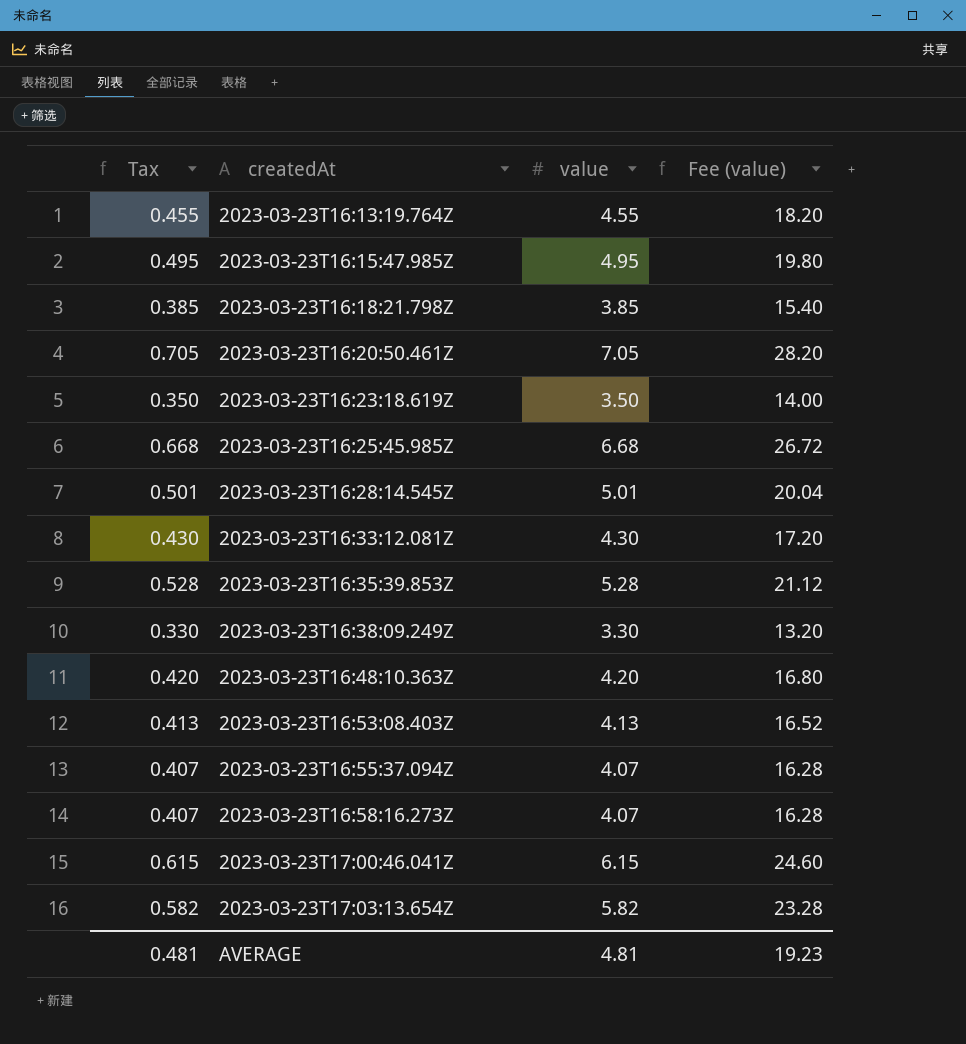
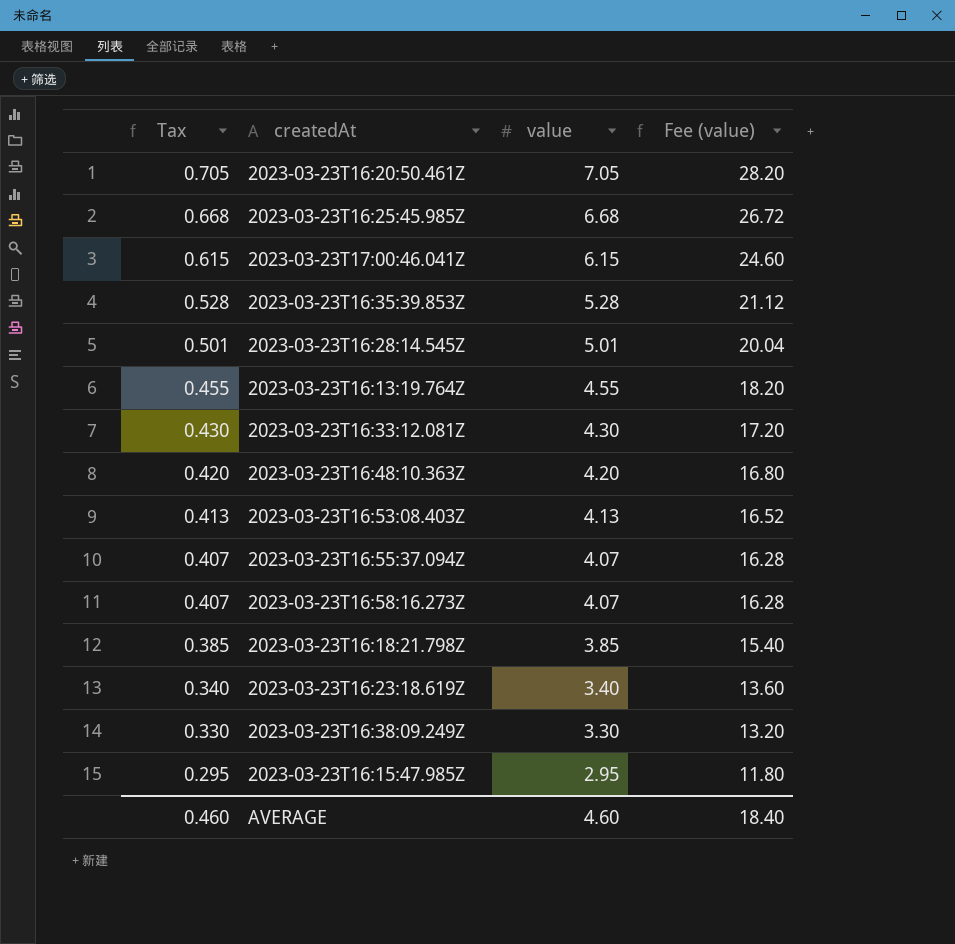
row order: createdAt ascending -> Tax descending
row 2023-03-23T17:03:13.654Z: 0.582 | 5.82 | 23.28 -> none
2023-03-23T16:23:18.619Z | Tax: 0.350 -> 0.340
2023-03-23T16:23:18.619Z | value: 3.50 -> 3.40
2023-03-23T16:23:18.619Z | Fee (value): 14.00 -> 13.60
2023-03-23T16:15:47.985Z | Tax: 0.495 -> 0.295
2023-03-23T16:15:47.985Z | value: 4.95 -> 2.95
2023-03-23T16:15:47.985Z | Fee (value): 19.80 -> 11.80
AVERAGE | Tax: 0.481 -> 0.460
AVERAGE | value: 4.81 -> 4.60
AVERAGE | Fee (value): 19.23 -> 18.40

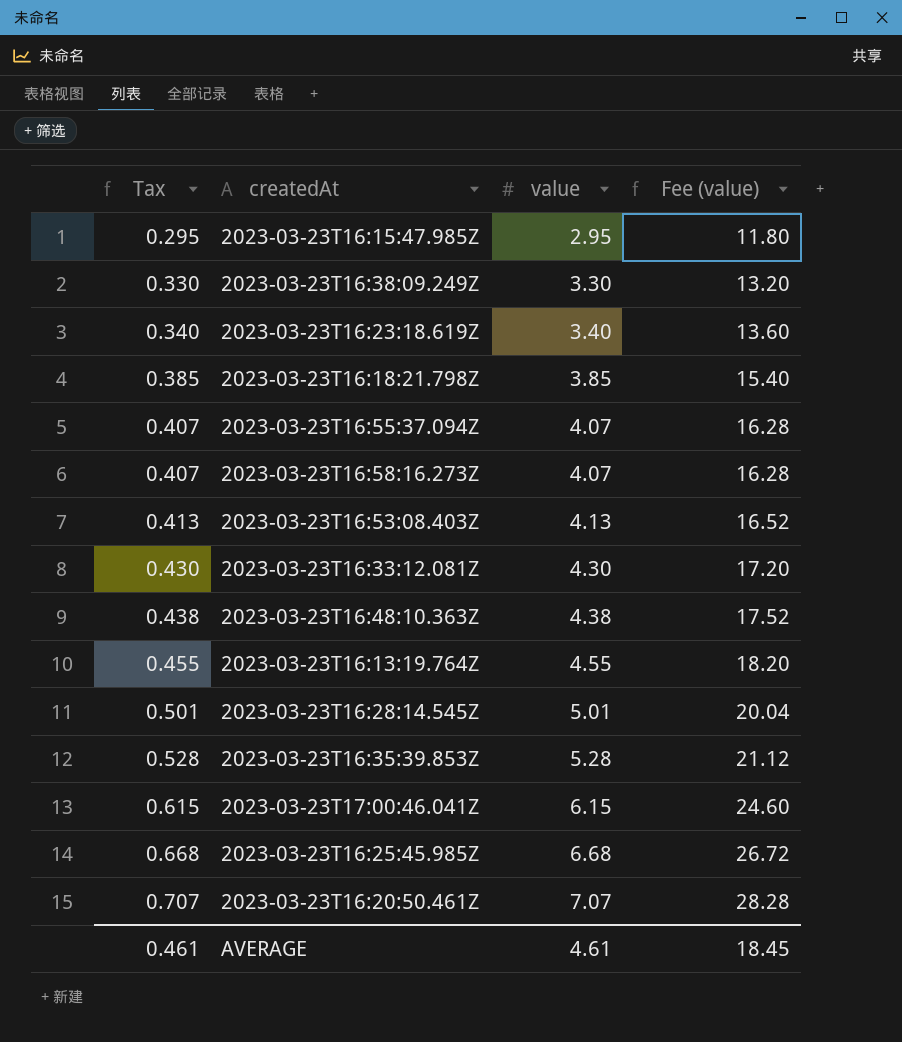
row order: Tax descending -> Tax ascending
2023-03-23T16:48:10.363Z | Tax: 0.420 -> 0.438
2023-03-23T16:48:10.363Z | value: 4.20 -> 4.38
2023-03-23T16:48:10.363Z | Fee (value): 16.80 -> 17.52
2023-03-23T16:20:50.461Z | Tax: 0.705 -> 0.707
2023-03-23T16:20:50.461Z | value: 7.05 -> 7.07
2023-03-23T16:20:50.461Z | Fee (value): 28.20 -> 28.28
AVERAGE | Tax: 0.460 -> 0.461
AVERAGE | value: 4.60 -> 4.61
AVERAGE | Fee (value): 18.40 -> 18.45

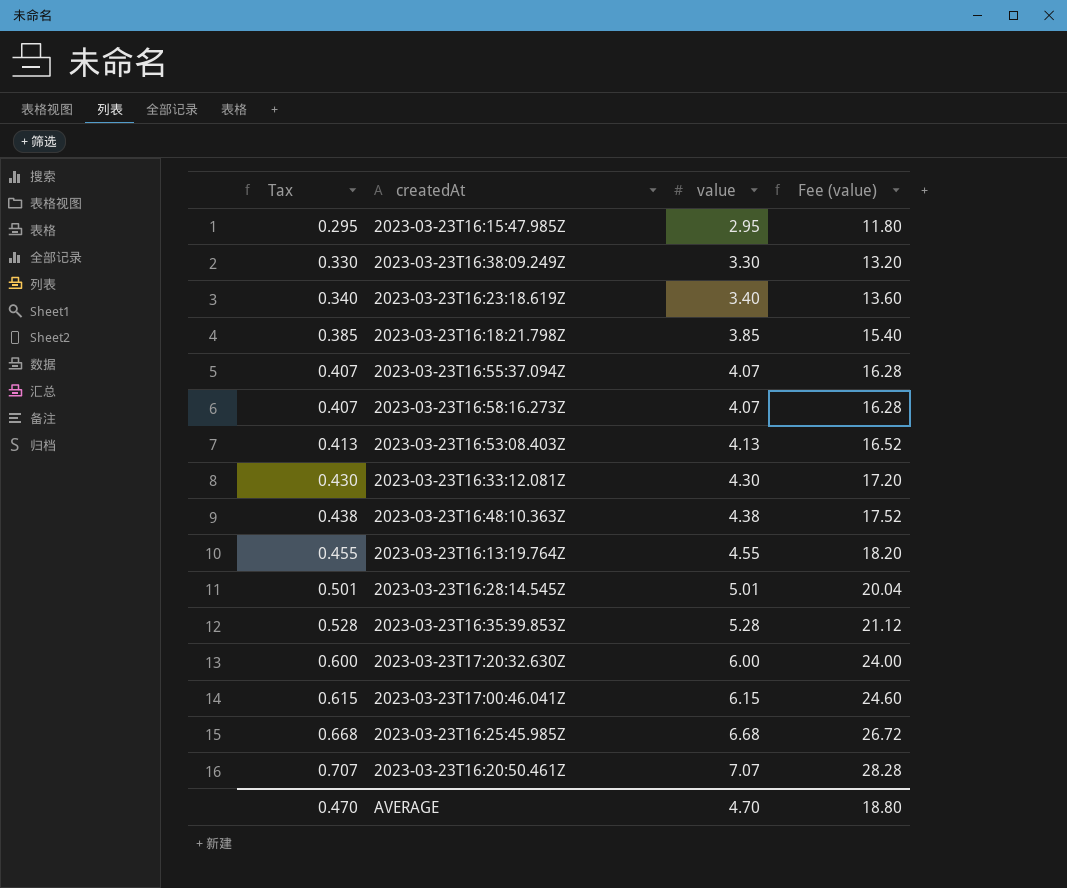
row 2023-03-23T17:20:32.630Z: none -> 0.600 | 6.00 | 24.00
AVERAGE | Tax: 0.461 -> 0.470
AVERAGE | value: 4.61 -> 4.70
AVERAGE | Fee (value): 18.45 -> 18.80

